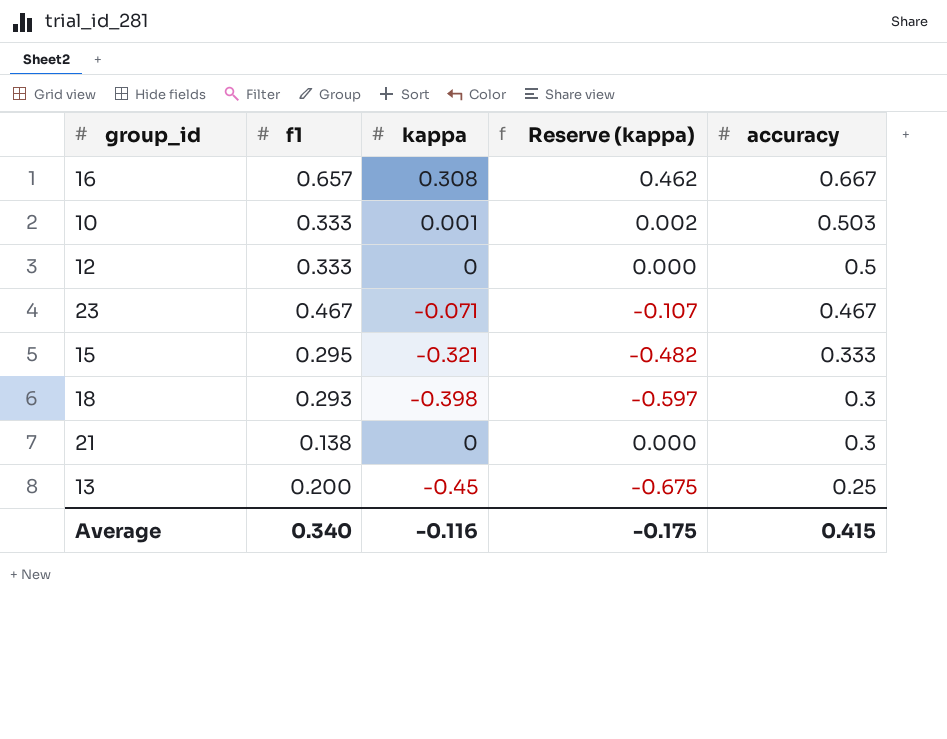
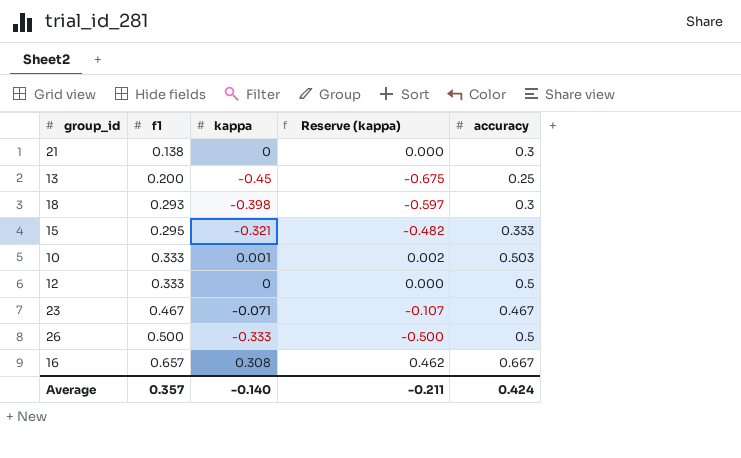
row order: accuracy descending -> f1 ascending
row 26: none -> 0.500 | -0.333 | -0.500 | 0.5
Average | f1: 0.340 -> 0.357
Average | kappa: -0.116 -> -0.140
Average | Reserve (kappa): -0.175 -> -0.211
Average | accuracy: 0.415 -> 0.424

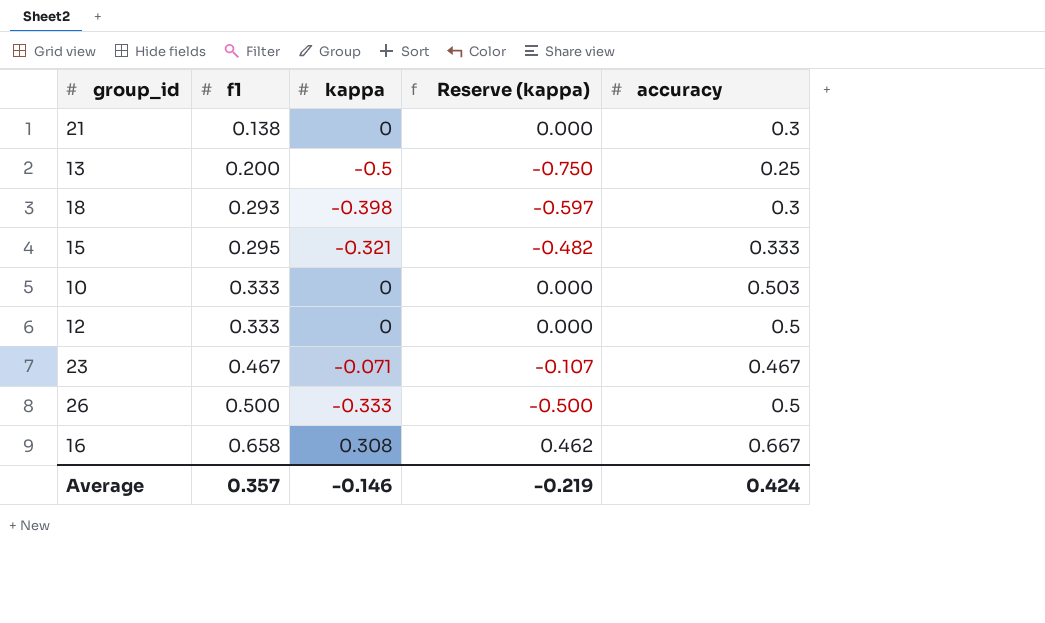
13 | kappa: -0.45 -> -0.5
13 | Reserve (kappa): -0.675 -> -0.750
10 | kappa: 0.001 -> 0
10 | Reserve (kappa): 0.002 -> 0.000
16 | f1: 0.657 -> 0.658
Average | kappa: -0.140 -> -0.146
Average | Reserve (kappa): -0.211 -> -0.219

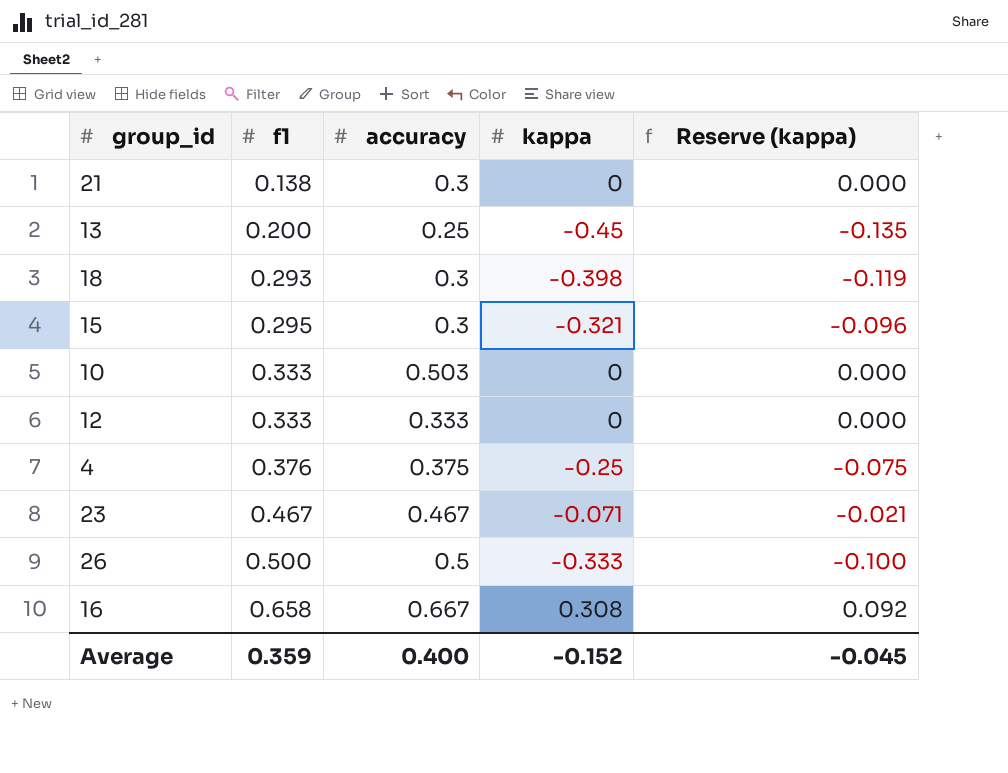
column accuracy | position: 5 -> 3
column Reserve (kappa) | formula: [kappa] * 1.5 -> [kappa] * 0.3
13 | kappa: -0.5 -> -0.45
15 | accuracy: 0.333 -> 0.3
12 | accuracy: 0.5 -> 0.333
row 4: none -> 0.376 | 0.375 | -0.25 | -0.075
Average | f1: 0.357 -> 0.359
Average | accuracy: 0.424 -> 0.400
Average | kappa: -0.146 -> -0.152
Average | Reserve (kappa): -0.219 -> -0.045

